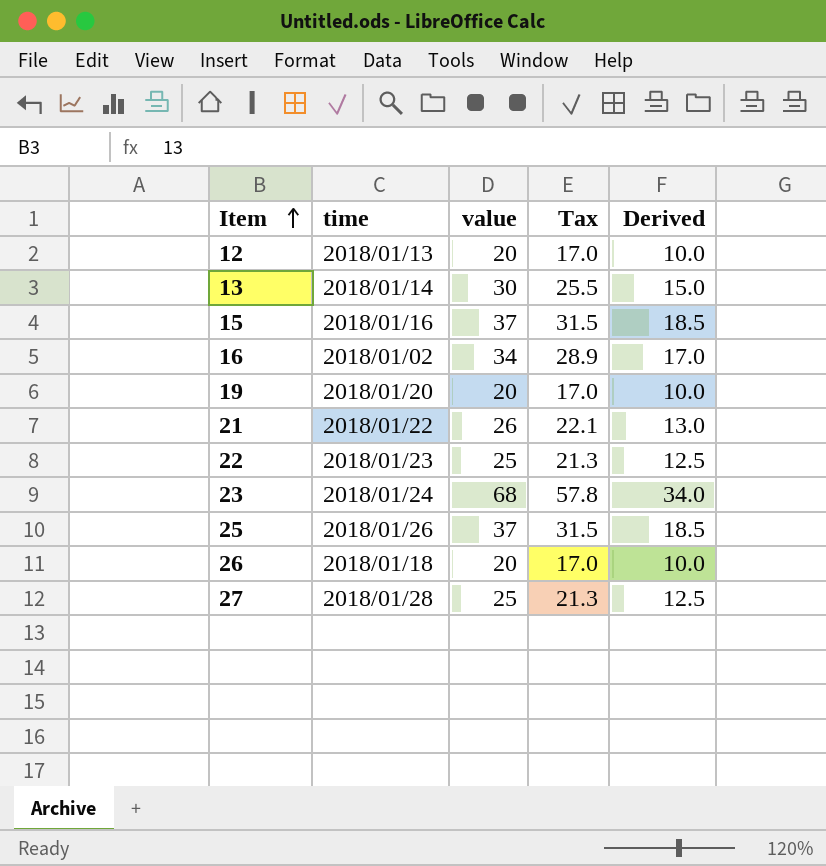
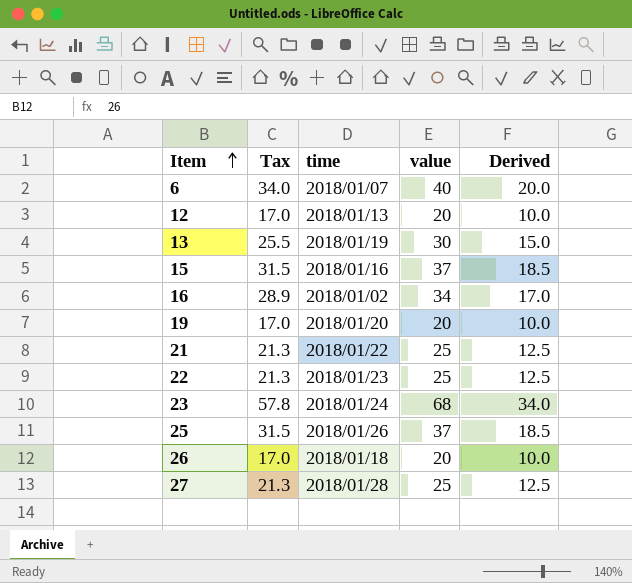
column Tax | position: 4 -> 2
row 6: none -> 34.0 | 2018/01/07 | 40 | 20.0
13 | time: 2018/01/14 -> 2018/01/19
21 | Tax: 22.1 -> 21.3
21 | value: 26 -> 25
21 | Derived: 13.0 -> 12.5

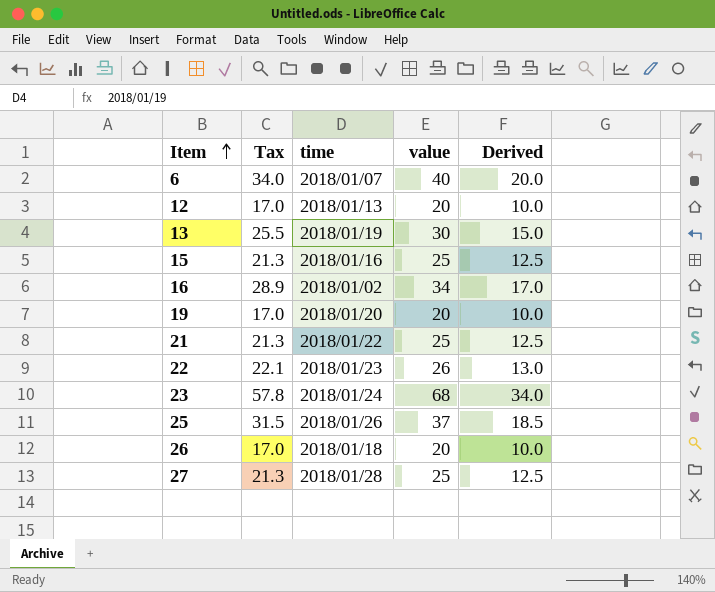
15 | Tax: 31.5 -> 21.3
15 | value: 37 -> 25
15 | Derived: 18.5 -> 12.5
22 | Tax: 21.3 -> 22.1
22 | value: 25 -> 26
22 | Derived: 12.5 -> 13.0

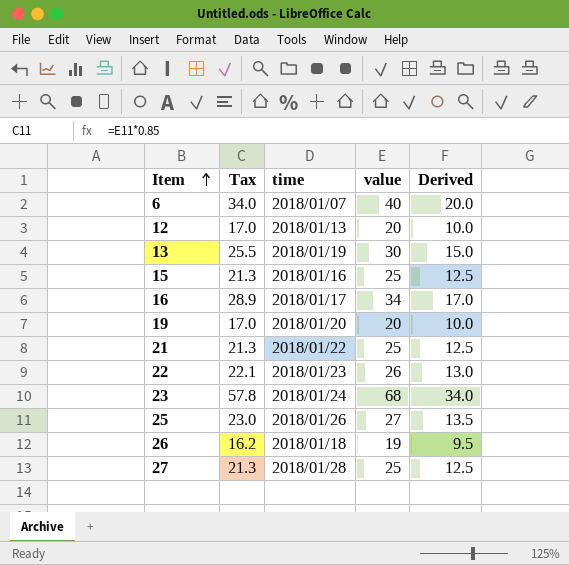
16 | time: 2018/01/02 -> 2018/01/17
25 | Tax: 31.5 -> 23.0
25 | value: 37 -> 27
25 | Derived: 18.5 -> 13.5
26 | Tax: 17.0 -> 16.2
26 | value: 20 -> 19
26 | Derived: 10.0 -> 9.5

